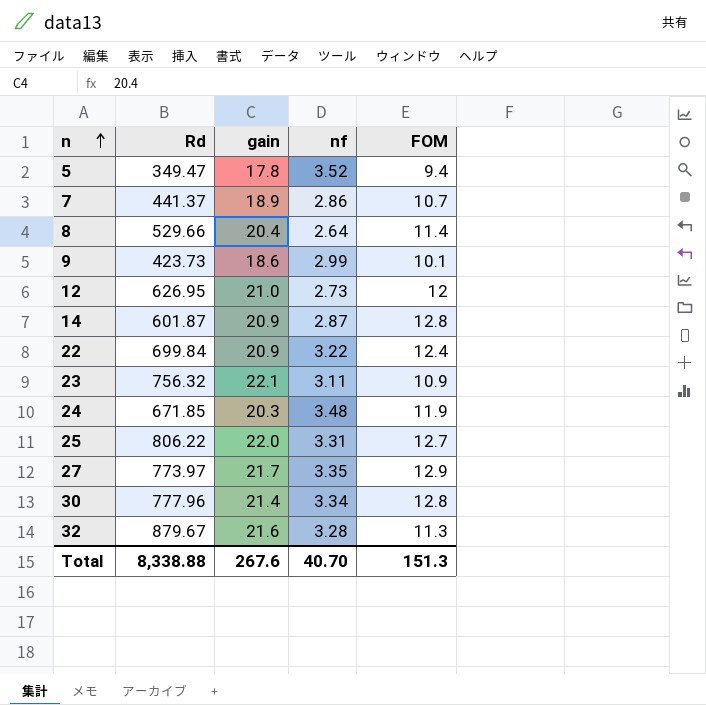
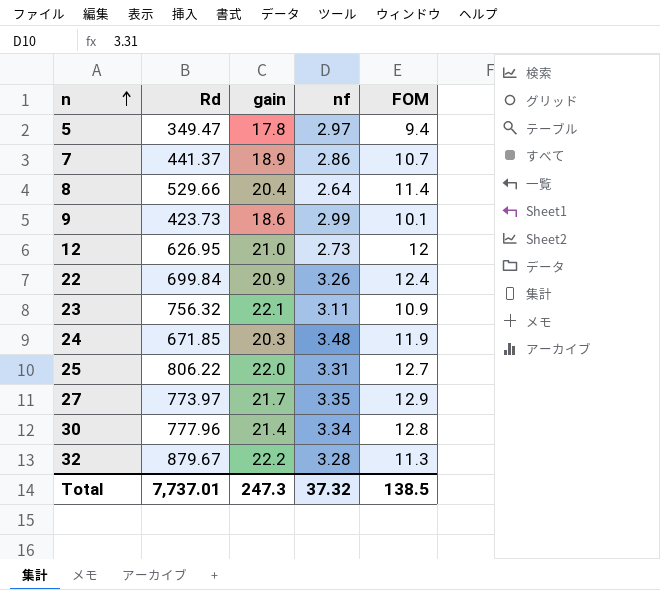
row 14: 601.87 | 20.9 | 2.87 | 12.8 -> none
5 | nf: 3.52 -> 2.97
22 | nf: 3.22 -> 3.26
32 | gain: 21.6 -> 22.2
Total | Rd: 8,338.88 -> 7,737.01
Total | gain: 267.6 -> 247.3
Total | nf: 40.70 -> 37.32
Total | FOM: 151.3 -> 138.5

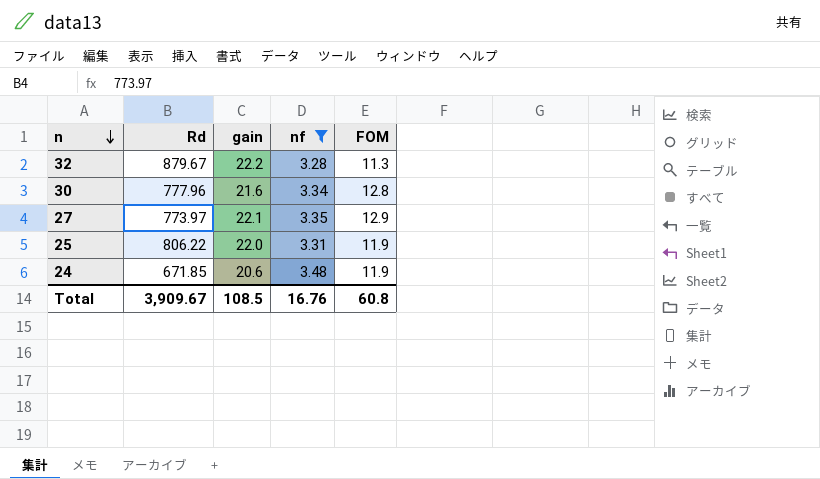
filter: none -> nf >= 3.28
row order: n ascending -> n descending
30 | gain: 21.4 -> 21.6
27 | gain: 21.7 -> 22.1
25 | FOM: 12.7 -> 11.9
24 | gain: 20.3 -> 20.6
Total | Rd: 7,737.01 -> 3,909.67
Total | gain: 247.3 -> 108.5
Total | nf: 37.32 -> 16.76
Total | FOM: 138.5 -> 60.8

